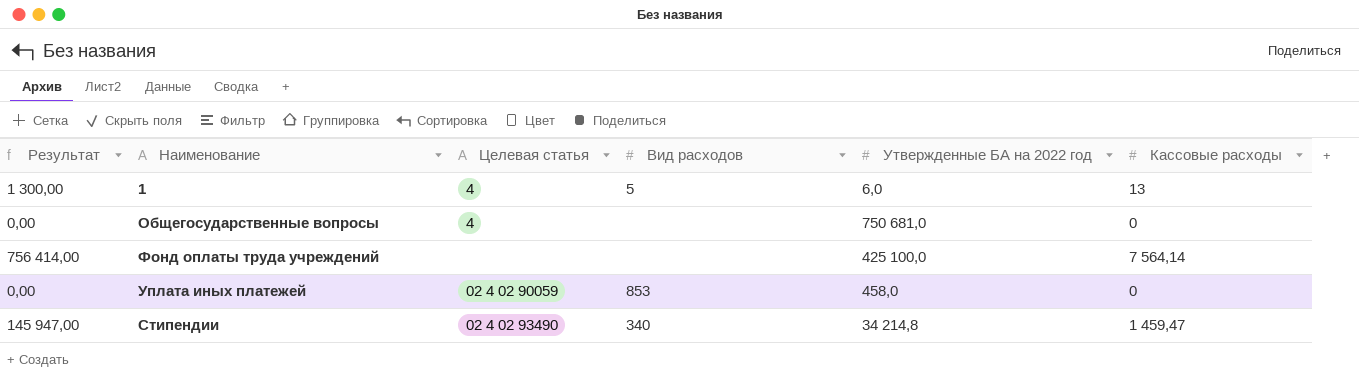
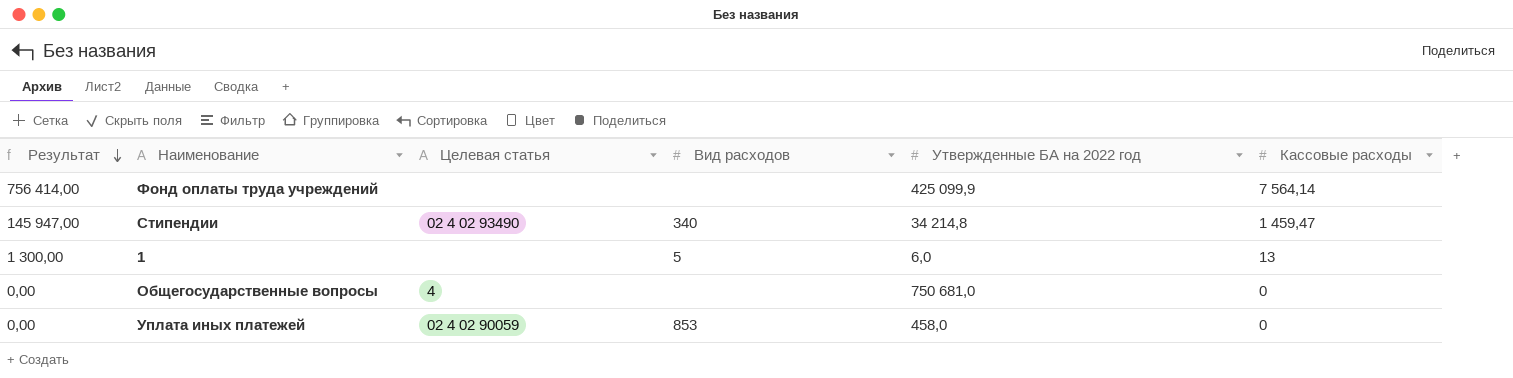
row order: none -> Результат descending
Фонд оплаты труда учреждений | Утвержденные БА на 2022 год: 425 100,0 -> 425 099,9
1 | Целевая статья: 4 -> none

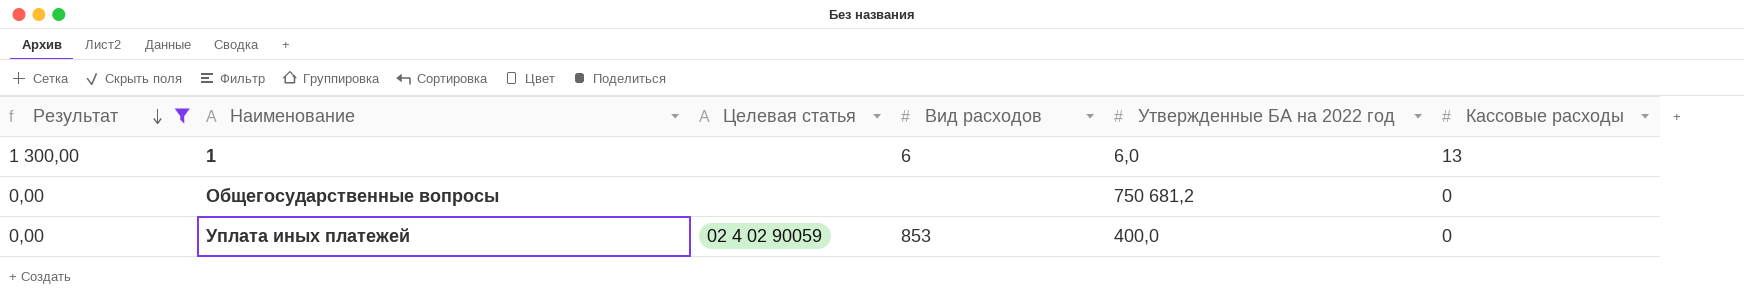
filter: none -> Результат <= 1 300,00
1 | Вид расходов: 5 -> 6
Общегосударственные вопросы | Целевая статья: 4 -> none
Общегосударственные вопросы | Утвержденные БА на 2022 год: 750 681,0 -> 750 681,2
Уплата иных платежей | Утвержденные БА на 2022 год: 458,0 -> 400,0

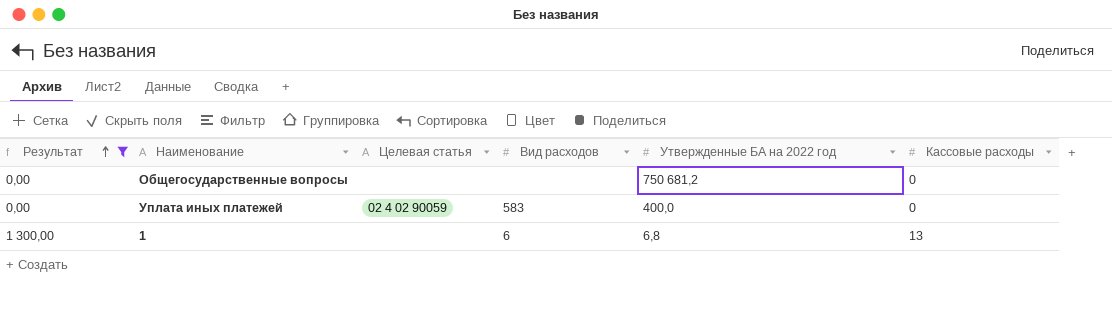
row order: Результат descending -> Результат ascending
Уплата иных платежей | Вид расходов: 853 -> 583
1 | Утвержденные БА на 2022 год: 6,0 -> 6,8

